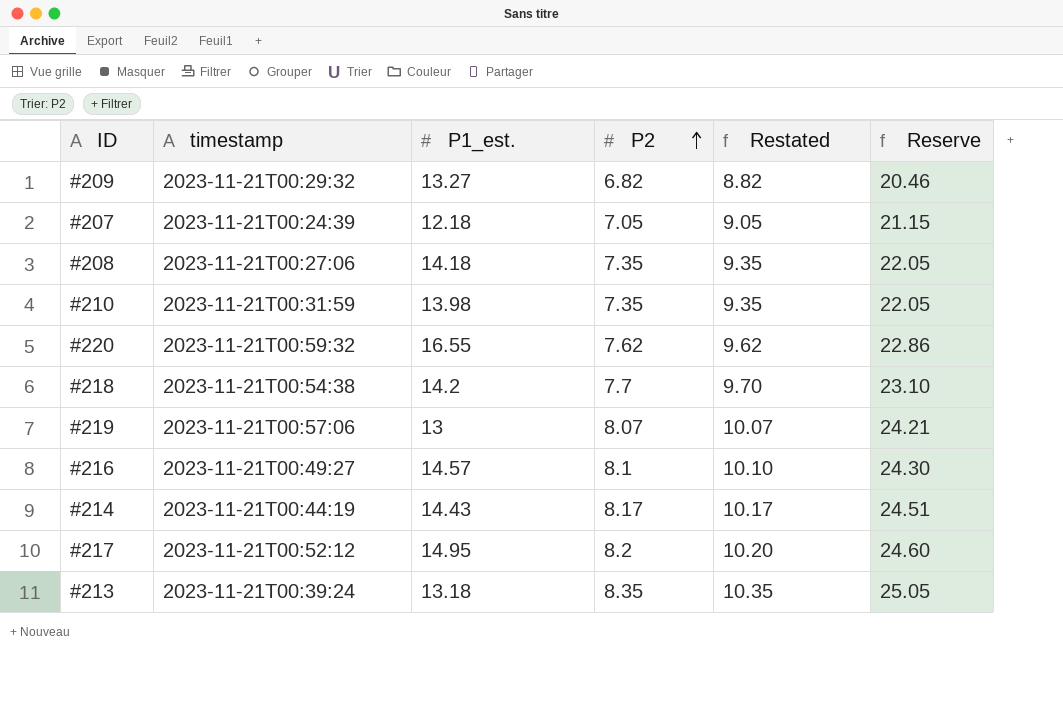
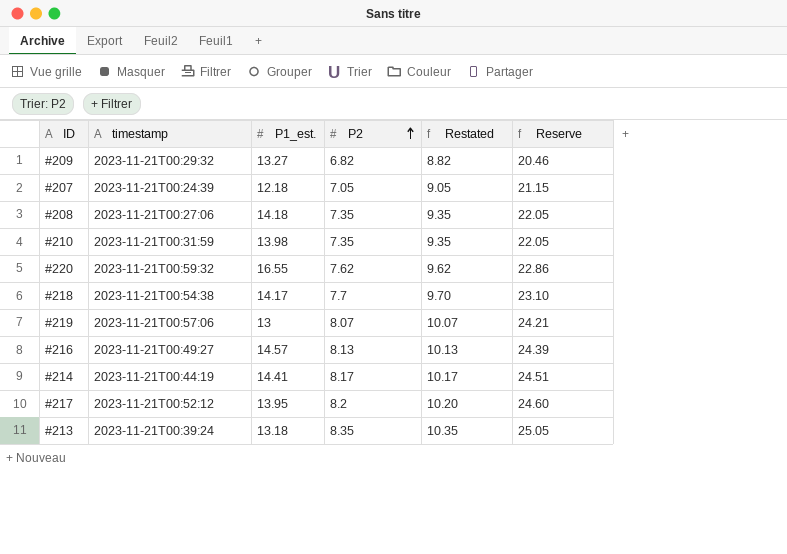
#218 | P1_est.: 14.2 -> 14.17
#216 | P2: 8.1 -> 8.13
#216 | Restated: 10.10 -> 10.13
#216 | Reserve: 24.30 -> 24.39
#214 | P1_est.: 14.43 -> 14.41
#217 | P1_est.: 14.95 -> 13.95

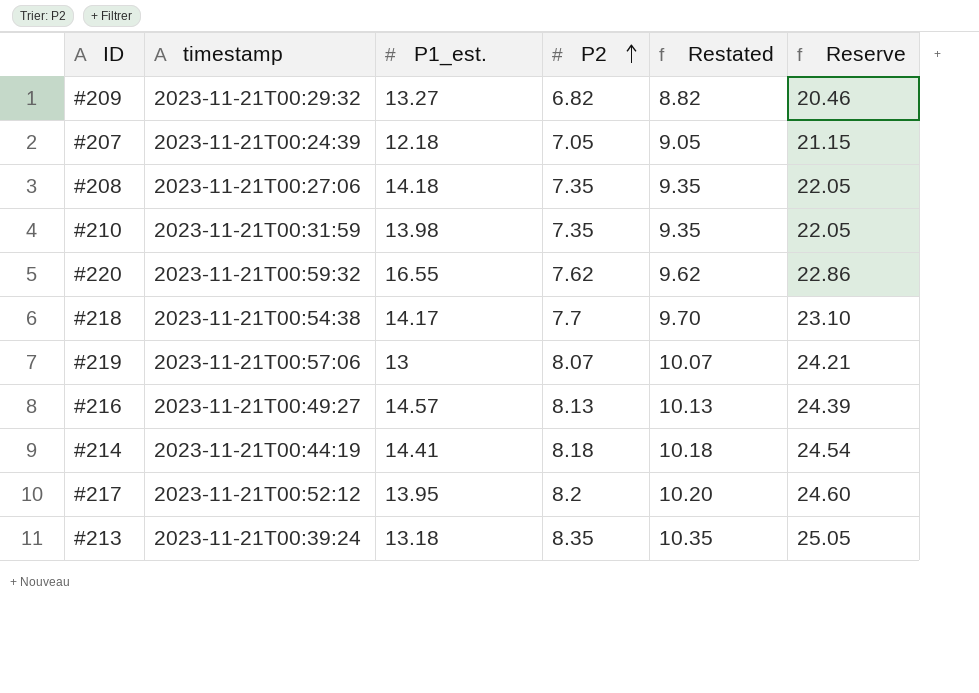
#214 | P2: 8.17 -> 8.18
#214 | Restated: 10.17 -> 10.18
#214 | Reserve: 24.51 -> 24.54

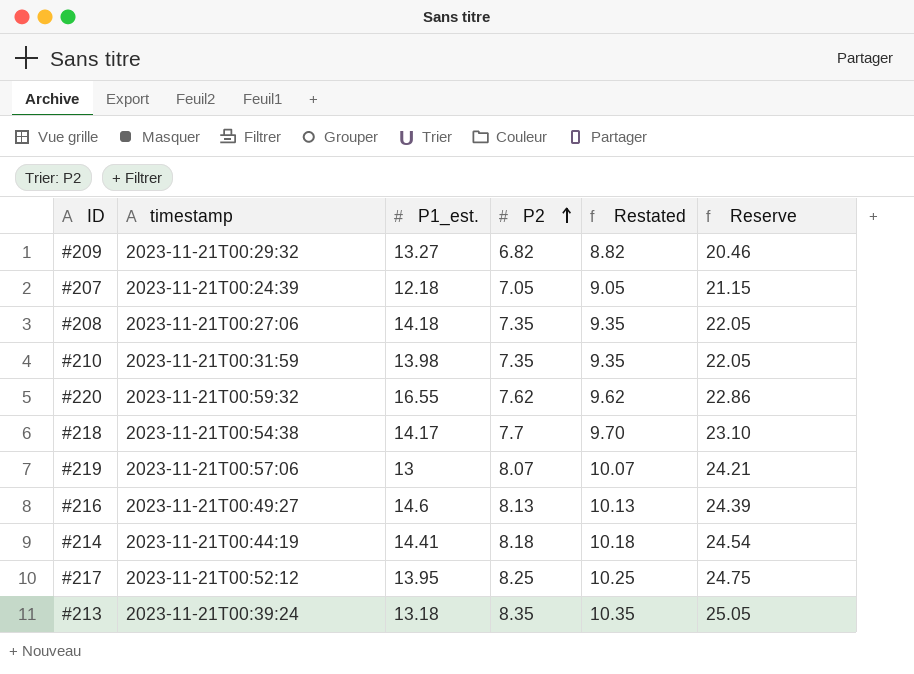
#216 | P1_est.: 14.57 -> 14.6
#217 | P2: 8.2 -> 8.25
#217 | Restated: 10.20 -> 10.25
#217 | Reserve: 24.60 -> 24.75

